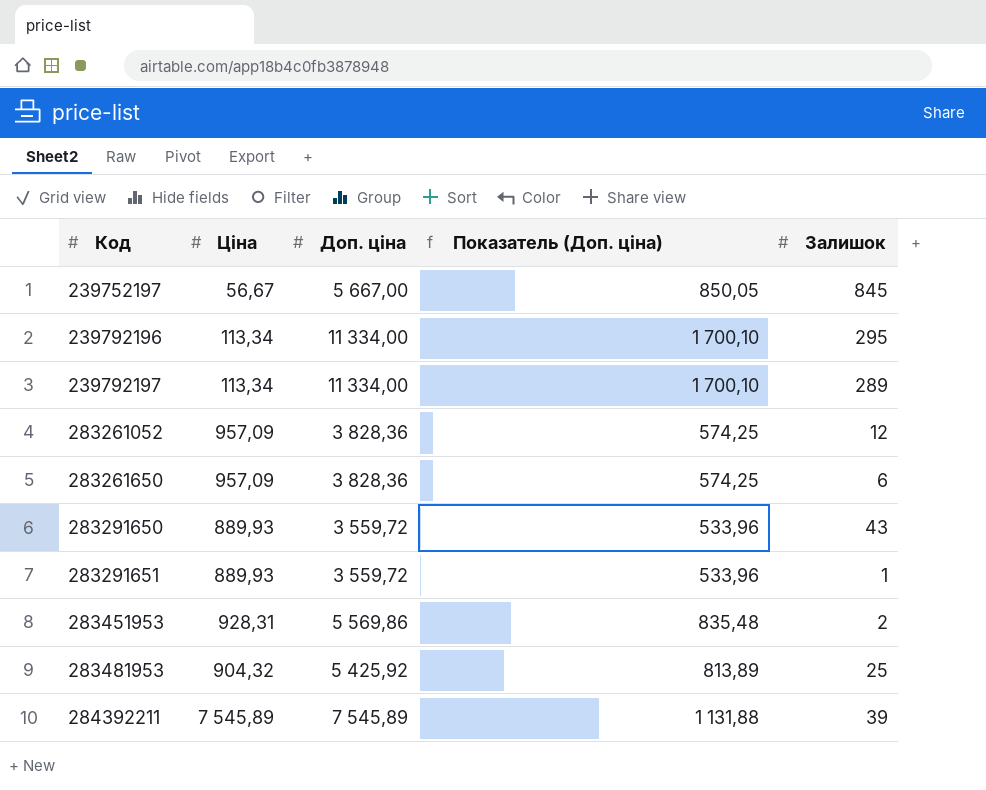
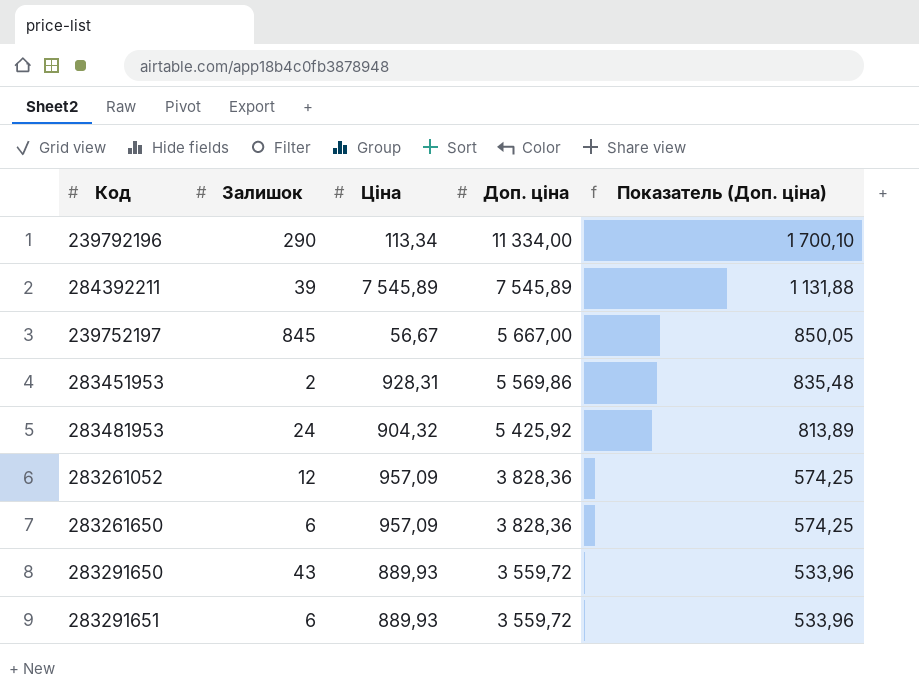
row order: Код ascending -> Доп. ціна descending
column Залишок | position: 5 -> 2
row 239792197: 113,34 | 11 334,00 | 1 700,10 | 289 -> none
239792196 | Залишок: 295 -> 290
283481953 | Залишок: 25 -> 24
283291651 | Залишок: 1 -> 6

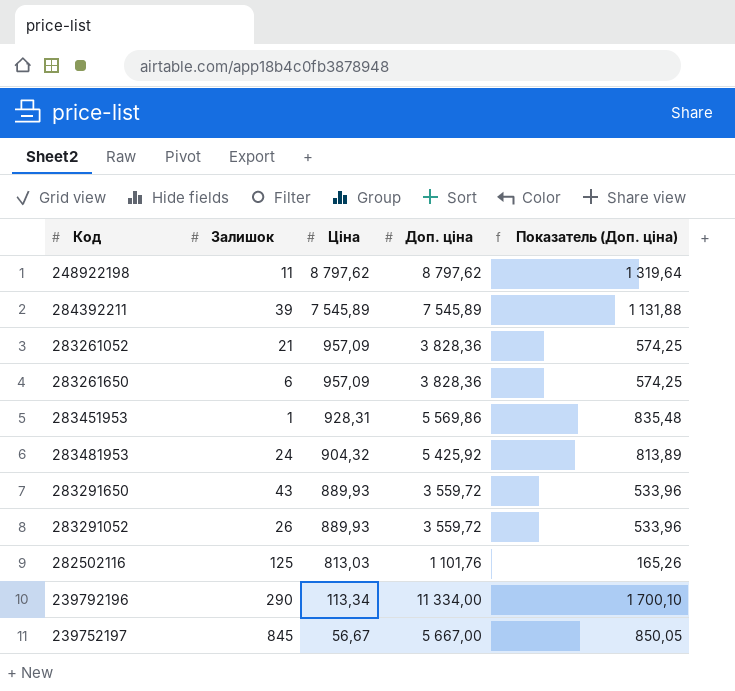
row order: Доп. ціна descending -> Ціна descending
row 283291651: 6 | 889,93 | 3 559,72 | 533,96 -> none
row 248922198: none -> 11 | 8 797,62 | 8 797,62 | 1 319,64
283261052 | Залишок: 12 -> 21
283451953 | Залишок: 2 -> 1
row 283291052: none -> 26 | 889,93 | 3 559,72 | 533,96
row 282502116: none -> 125 | 813,03 | 1 101,76 | 165,26

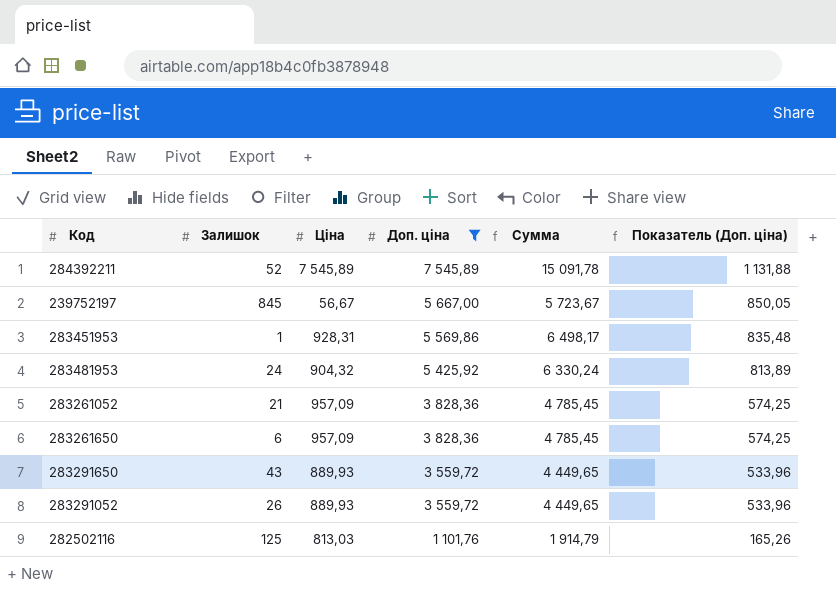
filter: none -> Доп. ціна <= 7 545,89
row order: Ціна descending -> Доп. ціна descending
column Сумма | formula: none -> [Ціна] + [Доп. ціна]
284392211 | Залишок: 39 -> 52

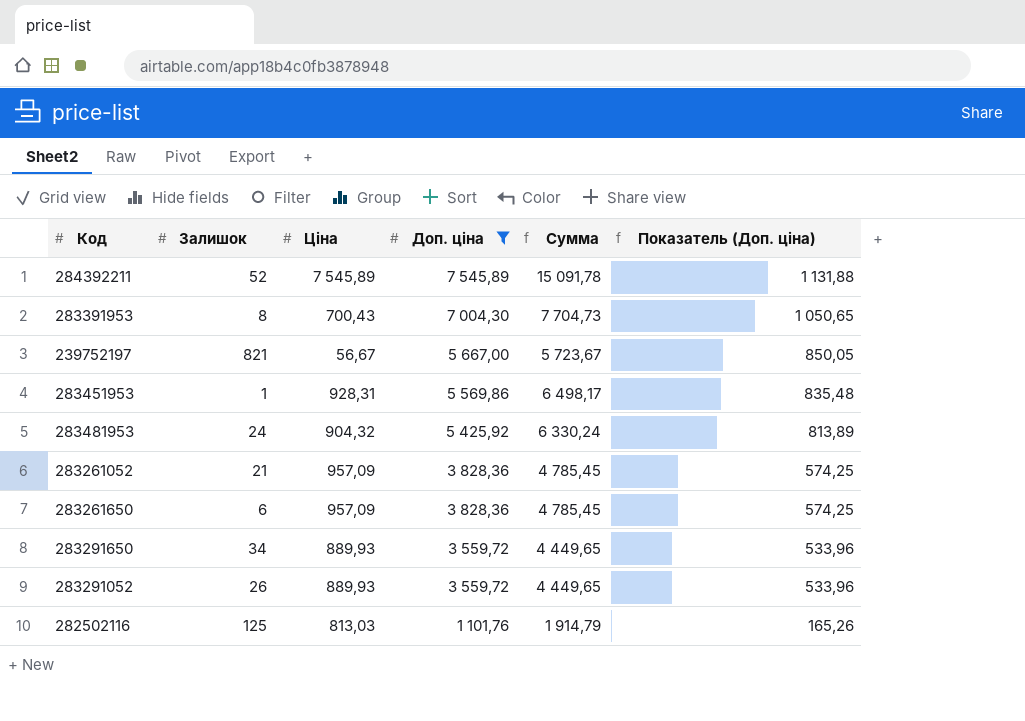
row 283391953: none -> 8 | 700,43 | 7 004,30 | 7 704,73 | 1 050,65
239752197 | Залишок: 845 -> 821
283291650 | Залишок: 43 -> 34

